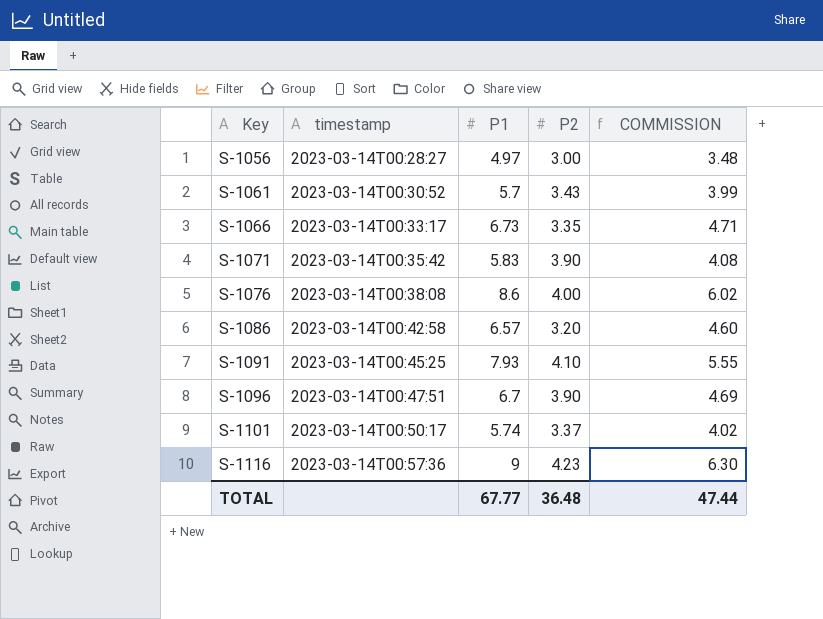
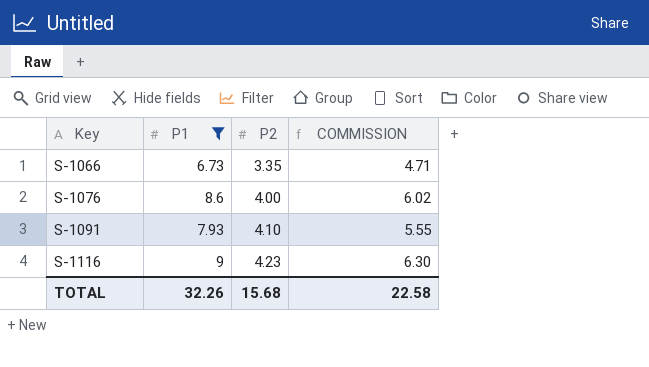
filter: none -> P1 >= 6.73
column timestamp | position: 2 -> none
TOTAL | P1: 67.77 -> 32.26
TOTAL | P2: 36.48 -> 15.68
TOTAL | COMMISSION: 47.44 -> 22.58

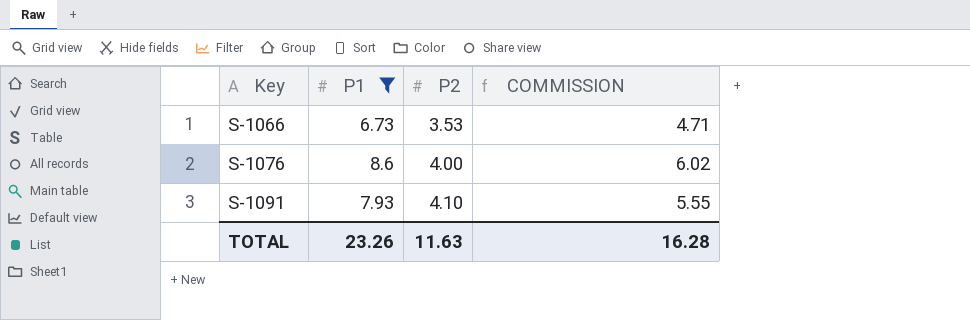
row S-1116: 9 | 4.23 | 6.30 -> none
S-1066 | P2: 3.35 -> 3.53
TOTAL | P1: 32.26 -> 23.26
TOTAL | P2: 15.68 -> 11.63
TOTAL | COMMISSION: 22.58 -> 16.28

